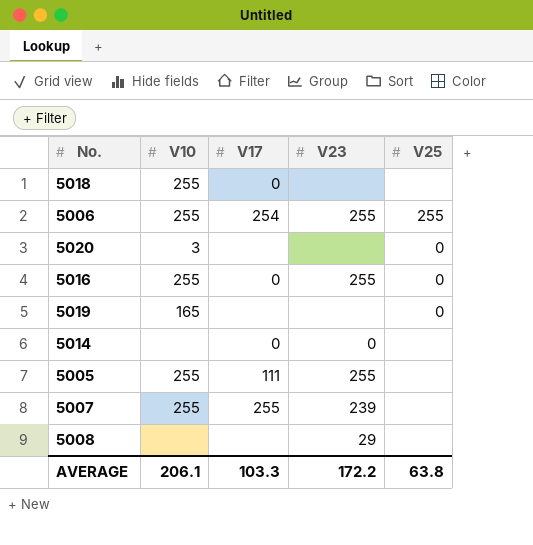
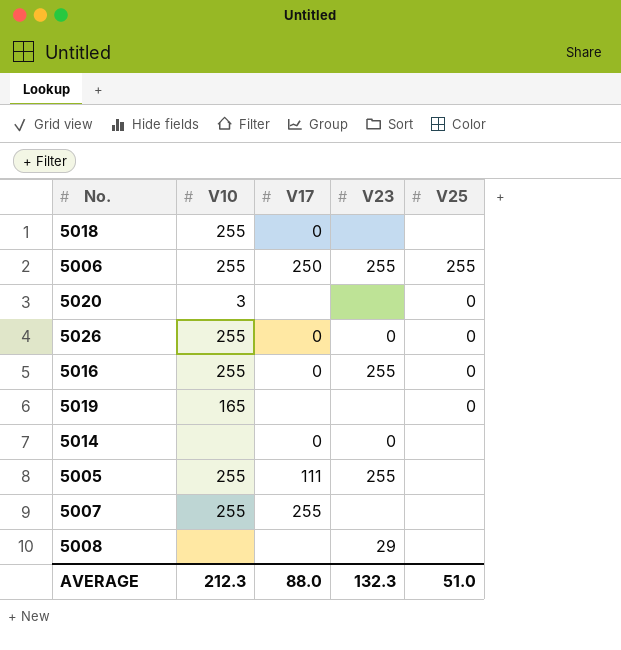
5006 | V17: 254 -> 250
row 5026: none -> 255 | 0 | 0 | 0
5007 | V23: 239 -> none
AVERAGE | V10: 206.1 -> 212.3
AVERAGE | V17: 103.3 -> 88.0
AVERAGE | V23: 172.2 -> 132.3
AVERAGE | V25: 63.8 -> 51.0

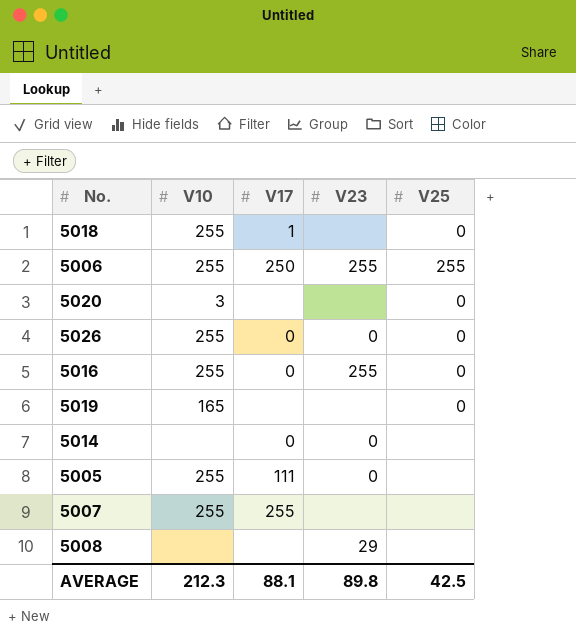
5018 | V17: 0 -> 1
5018 | V25: none -> 0
5005 | V23: 255 -> 0
AVERAGE | V17: 88.0 -> 88.1
AVERAGE | V23: 132.3 -> 89.8
AVERAGE | V25: 51.0 -> 42.5

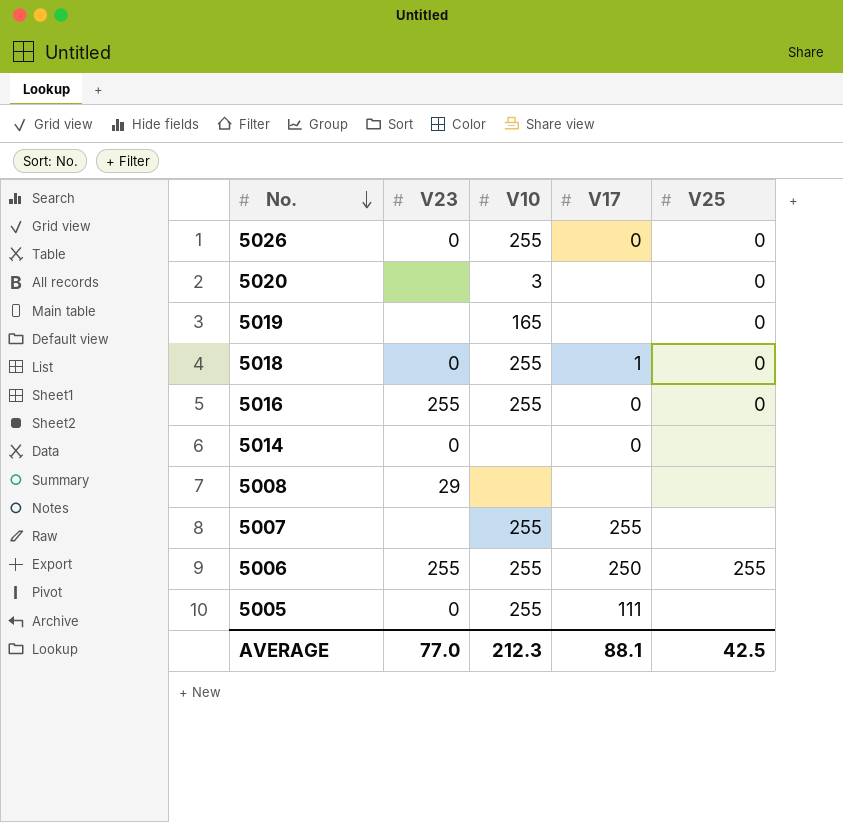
row order: none -> No. descending
column V23 | position: 4 -> 2
5018 | V23: none -> 0
AVERAGE | V23: 89.8 -> 77.0

